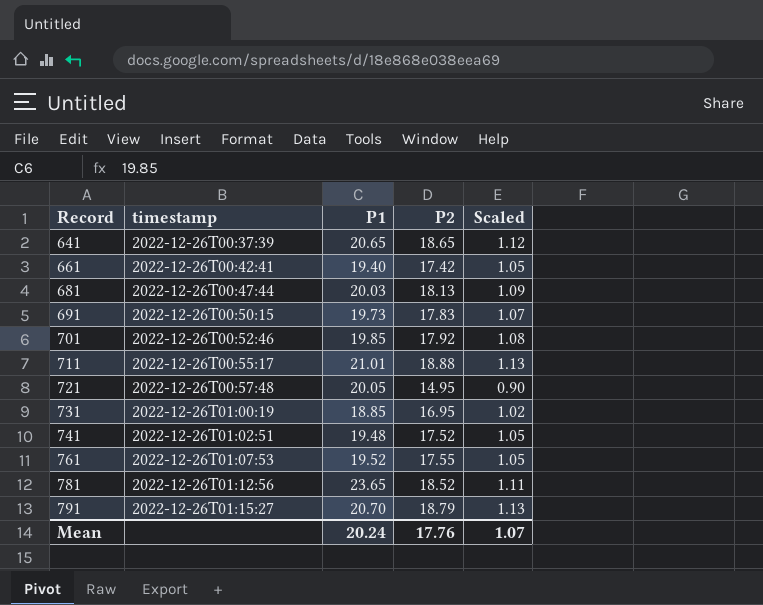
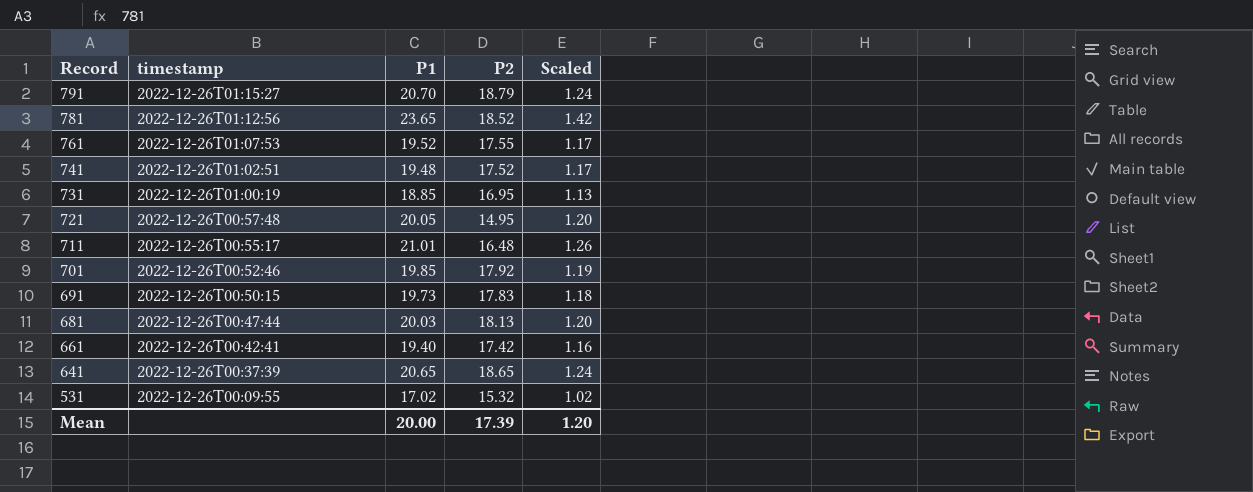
row order: Record ascending -> Record descending
column Scaled | formula: [P2] * 0.06 -> [P1] * 0.06
711 | P2: 18.88 -> 16.48
row 531: none -> 2022-12-26T00:09:55 | 17.02 | 15.32 | 1.02
Mean | P1: 20.24 -> 20.00
Mean | P2: 17.76 -> 17.39
Mean | Scaled: 1.07 -> 1.20

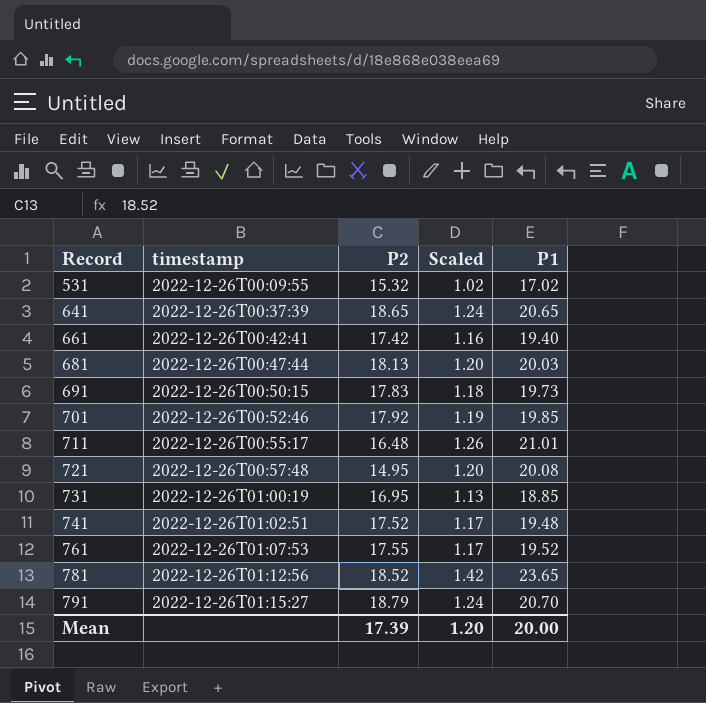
row order: Record descending -> Record ascending
column P1 | position: 3 -> 5
721 | P1: 20.05 -> 20.08

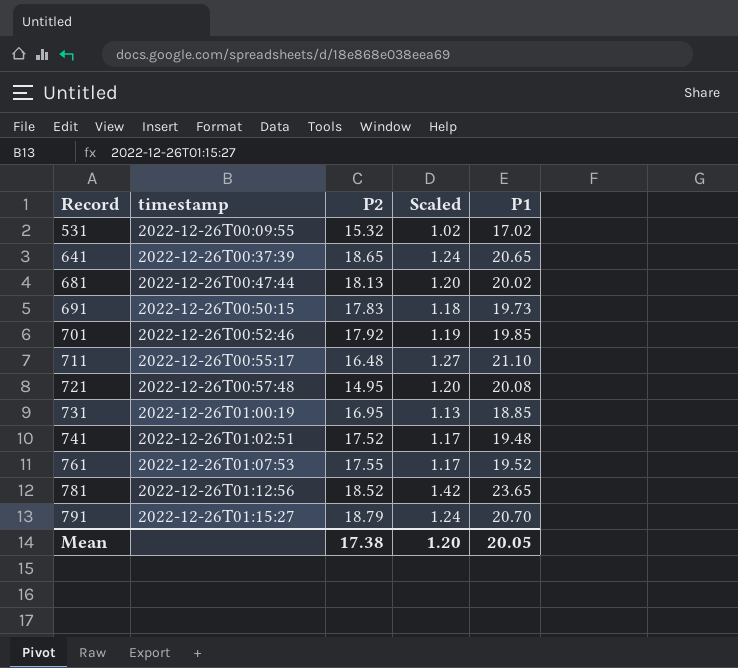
row 661: 2022-12-26T00:42:41 | 17.42 | 1.16 | 19.40 -> none
681 | P1: 20.03 -> 20.02
711 | Scaled: 1.26 -> 1.27
711 | P1: 21.01 -> 21.10
Mean | P2: 17.39 -> 17.38
Mean | P1: 20.00 -> 20.05

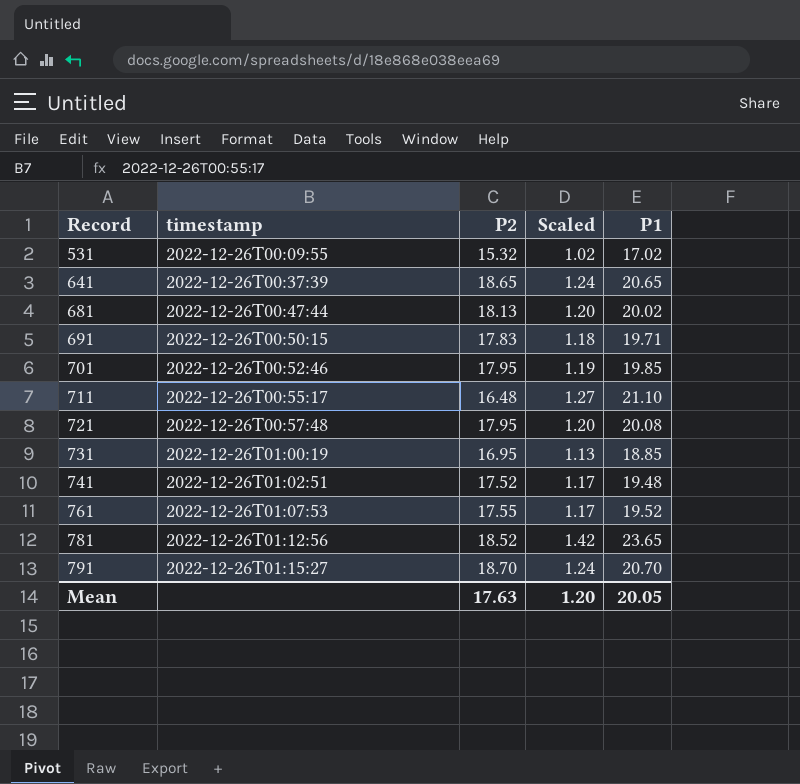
691 | P1: 19.73 -> 19.71
701 | P2: 17.92 -> 17.95
721 | P2: 14.95 -> 17.95
791 | P2: 18.79 -> 18.70
Mean | P2: 17.38 -> 17.63

